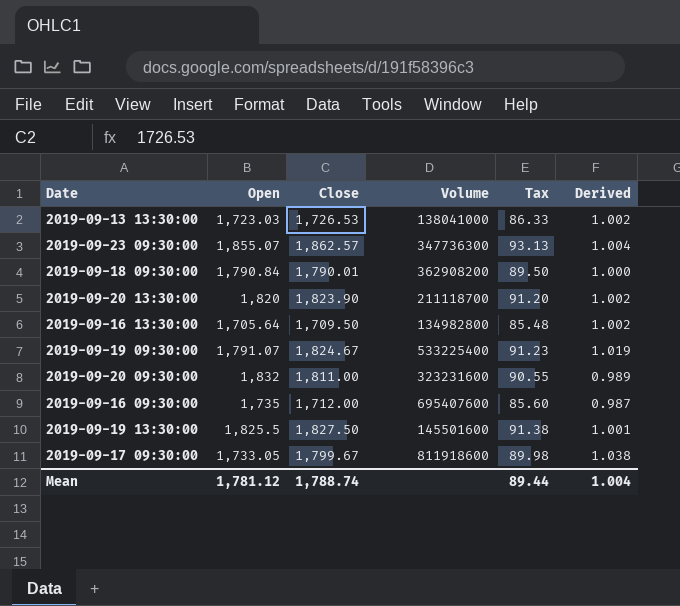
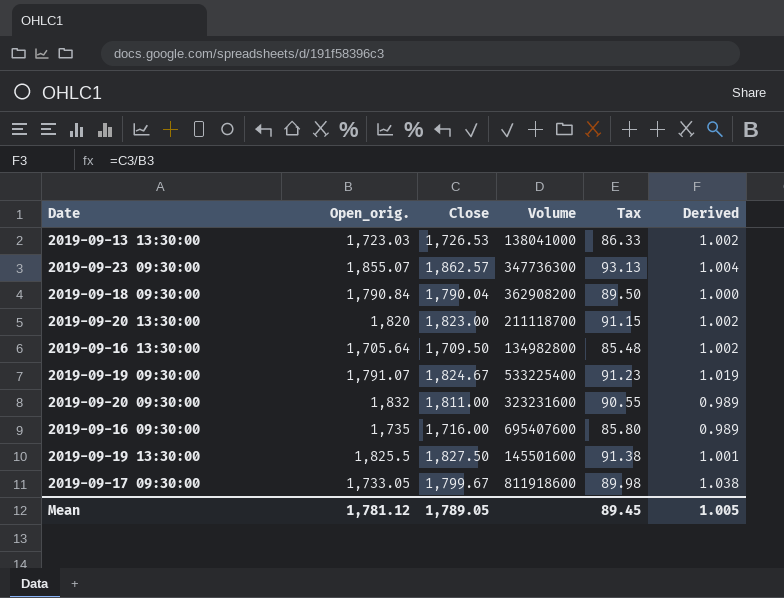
column name: Open -> Open_orig.
2019-09-18 09:30:00 | Close: 1,790.01 -> 1,790.04
2019-09-20 13:30:00 | Close: 1,823.90 -> 1,823.00
2019-09-20 13:30:00 | Tax: 91.20 -> 91.15
2019-09-16 09:30:00 | Close: 1,712.00 -> 1,716.00
2019-09-16 09:30:00 | Tax: 85.60 -> 85.80
2019-09-16 09:30:00 | Derived: 0.987 -> 0.989
Mean | Close: 1,788.74 -> 1,789.05
Mean | Tax: 89.44 -> 89.45
Mean | Derived: 1.004 -> 1.005

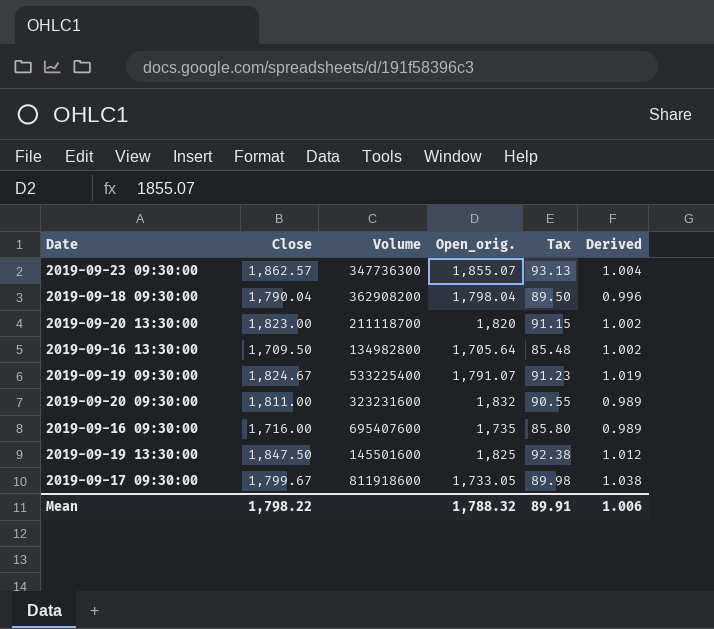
column Open_orig. | position: 2 -> 4
row 2019-09-13 13:30:00: 1,723.03 | 1,726.53 | 138041000 | 86.33 | 1.002 -> none
2019-09-18 09:30:00 | Open_orig.: 1,790.84 -> 1,798.04
2019-09-18 09:30:00 | Derived: 1.000 -> 0.996
2019-09-19 13:30:00 | Close: 1,827.50 -> 1,847.50
2019-09-19 13:30:00 | Open_orig.: 1,825.5 -> 1,825
2019-09-19 13:30:00 | Tax: 91.38 -> 92.38
2019-09-19 13:30:00 | Derived: 1.001 -> 1.012
Mean | Close: 1,789.05 -> 1,798.22
Mean | Open_orig.: 1,781.12 -> 1,788.32
Mean | Tax: 89.45 -> 89.91
Mean | Derived: 1.005 -> 1.006

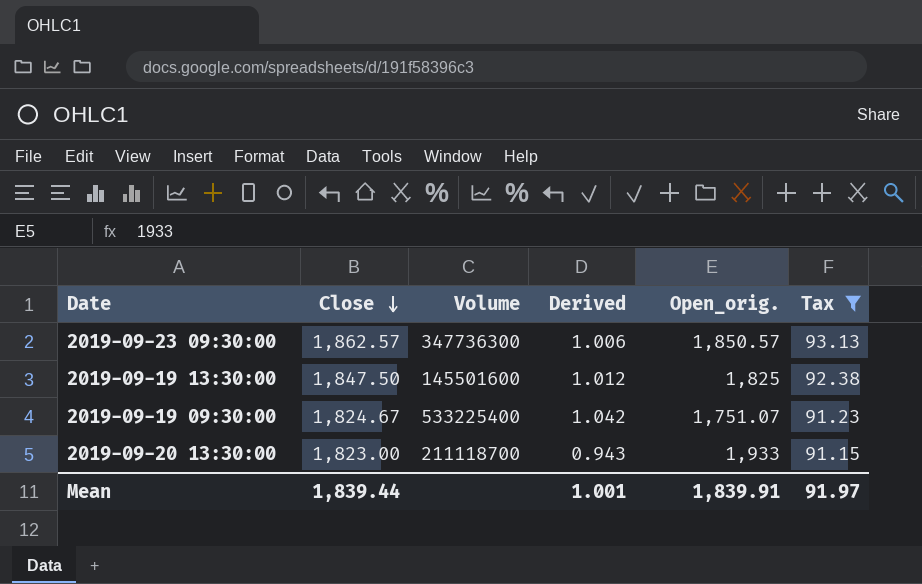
filter: none -> Tax >= 91.15
row order: none -> Close descending
column Derived | position: 6 -> 4
2019-09-23 09:30:00 | Derived: 1.004 -> 1.006
2019-09-23 09:30:00 | Open_orig.: 1,855.07 -> 1,850.57
2019-09-19 09:30:00 | Derived: 1.019 -> 1.042
2019-09-19 09:30:00 | Open_orig.: 1,791.07 -> 1,751.07
2019-09-20 13:30:00 | Derived: 1.002 -> 0.943
2019-09-20 13:30:00 | Open_orig.: 1,820 -> 1,933
Mean | Close: 1,798.22 -> 1,839.44
Mean | Derived: 1.006 -> 1.001
Mean | Open_orig.: 1,788.32 -> 1,839.91
Mean | Tax: 89.91 -> 91.97

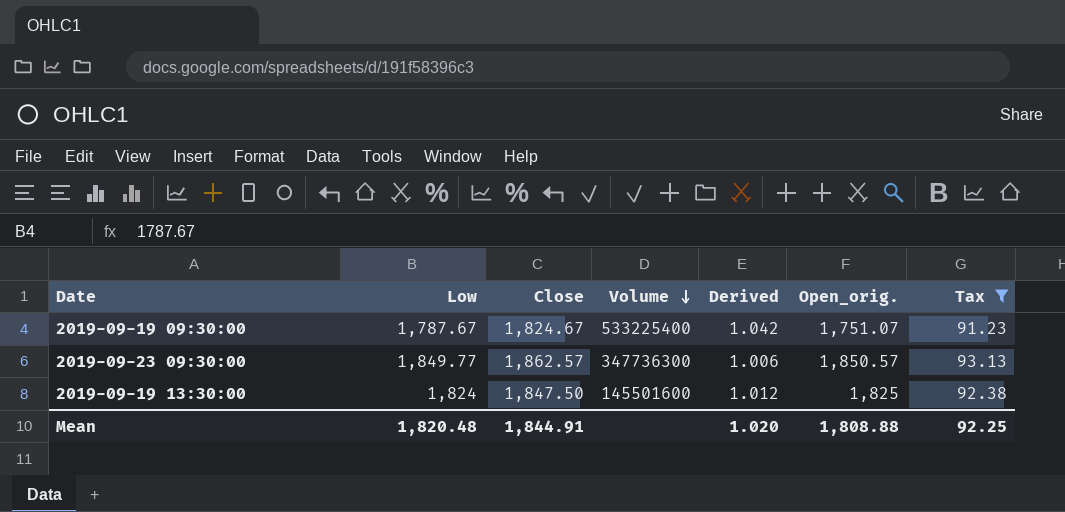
row order: Close descending -> Volume descending
column Low | position: none -> 2
row 2019-09-20 13:30:00: 1,823.00 | 211118700 | 0.943 | 1,933 | 91.15 -> none
Mean | Close: 1,839.44 -> 1,844.91
Mean | Derived: 1.001 -> 1.020
Mean | Open_orig.: 1,839.91 -> 1,808.88
Mean | Tax: 91.97 -> 92.25

